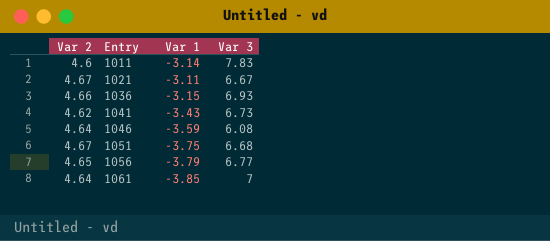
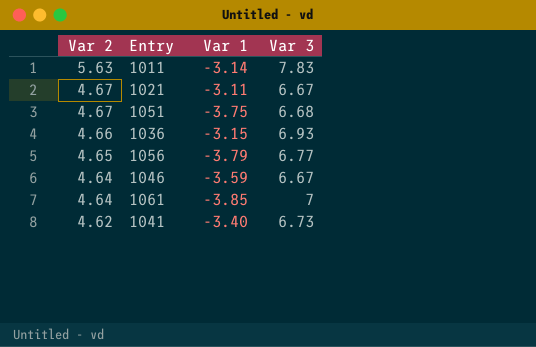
row order: Entry ascending -> Var 2 descending
1011 | Var 2: 4.6 -> 5.63
1046 | Var 3: 6.08 -> 6.67
1041 | Var 1: -3.43 -> -3.40

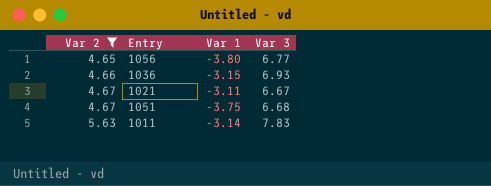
filter: none -> Var 2 >= 4.65
row order: Var 2 descending -> Var 2 ascending
1056 | Var 1: -3.79 -> -3.80

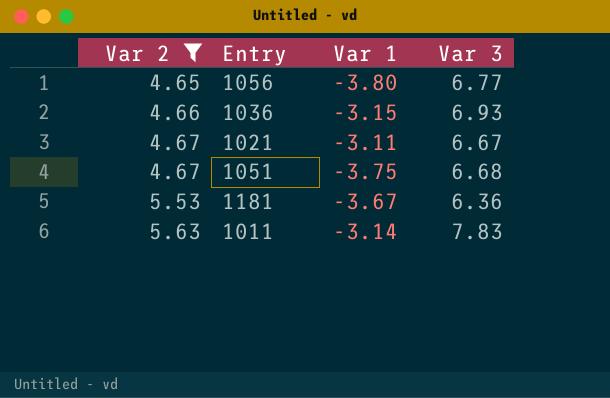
row 1181: none -> 5.53 | -3.67 | 6.36

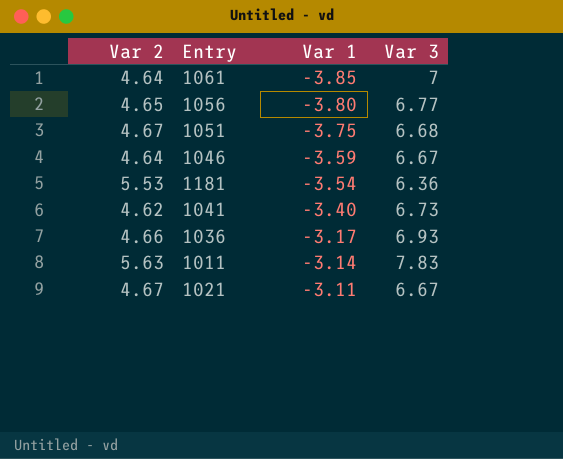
filter: Var 2 >= 4.65 -> none
row order: Var 2 ascending -> Var 1 ascending
1181 | Var 1: -3.67 -> -3.54
1036 | Var 1: -3.15 -> -3.17

